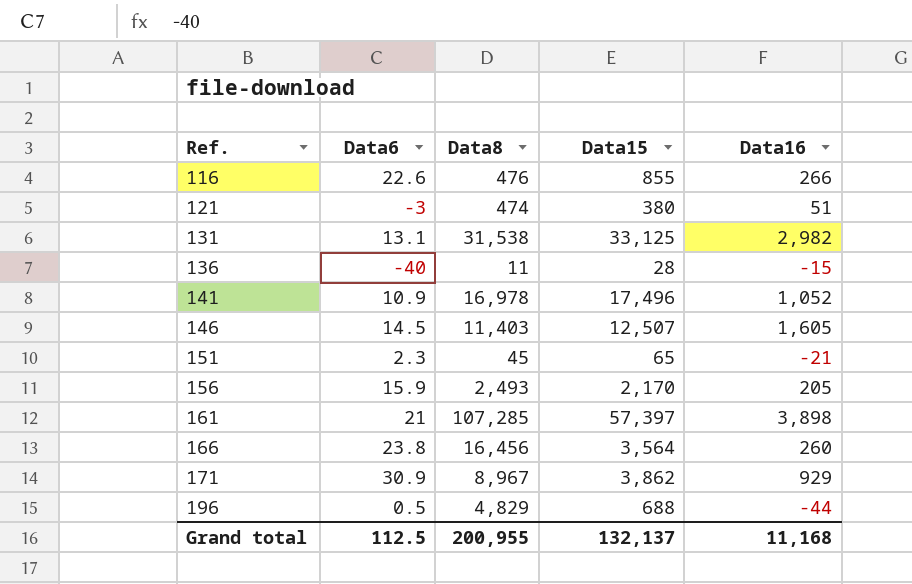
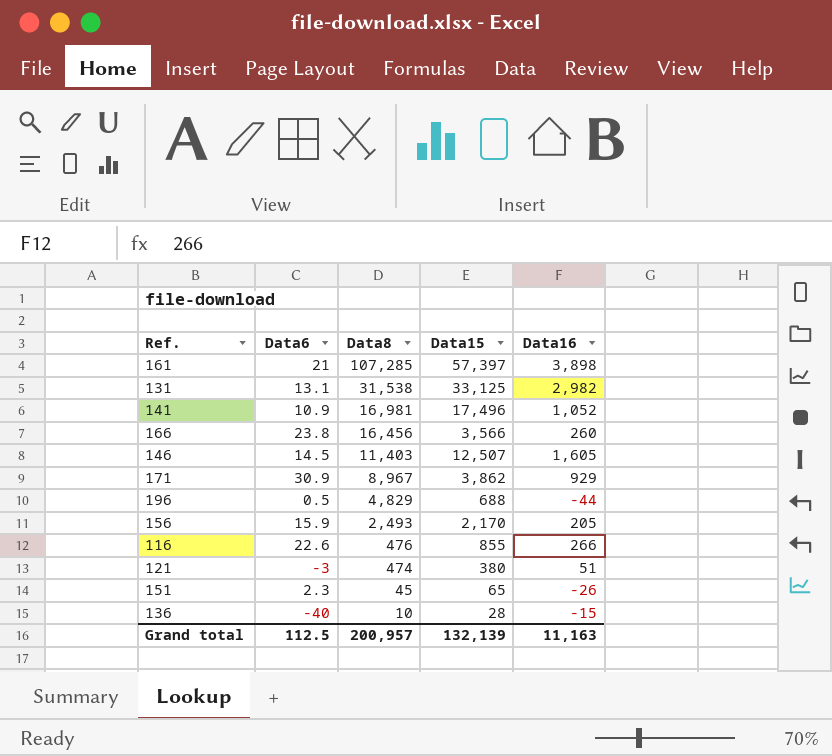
row order: Ref. ascending -> Data8 descending
141 | Data8: 16,978 -> 16,981
166 | Data15: 3,564 -> 3,566
151 | Data16: -21 -> -26
136 | Data8: 11 -> 10
Grand total | Data8: 200,955 -> 200,957
Grand total | Data15: 132,137 -> 132,139
Grand total | Data16: 11,168 -> 11,163

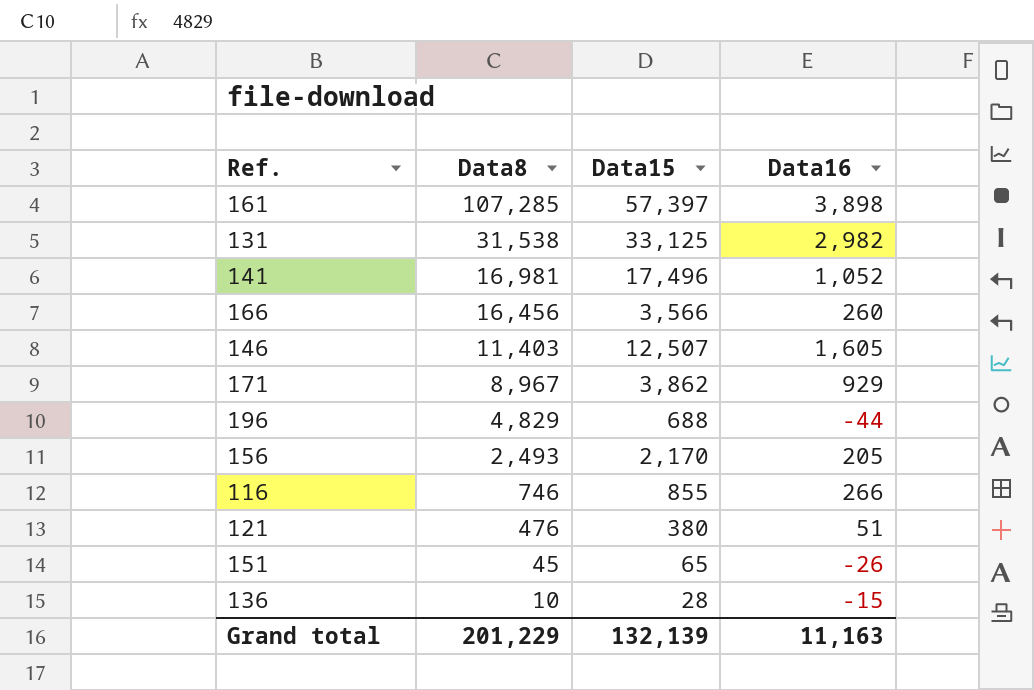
column Data6 | position: 2 -> none
116 | Data8: 476 -> 746
121 | Data8: 474 -> 476
Grand total | Data8: 200,957 -> 201,229

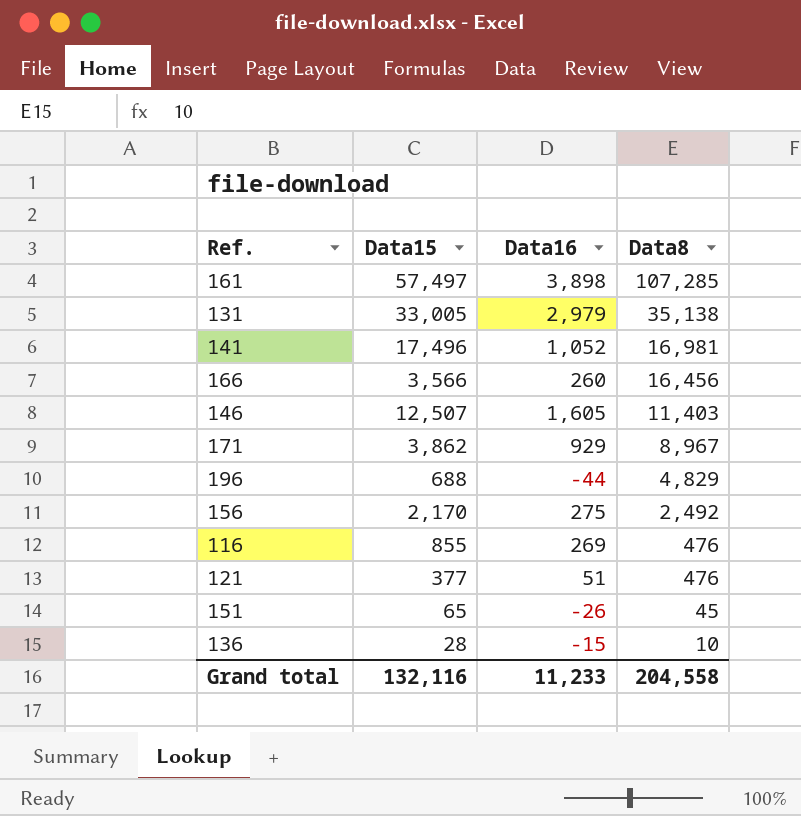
column Data8 | position: 2 -> 4
161 | Data15: 57,397 -> 57,497
131 | Data15: 33,125 -> 33,005
131 | Data16: 2,982 -> 2,979
131 | Data8: 31,538 -> 35,138
156 | Data16: 205 -> 275
156 | Data8: 2,493 -> 2,492
116 | Data16: 266 -> 269
116 | Data8: 746 -> 476
121 | Data15: 380 -> 377
Grand total | Data15: 132,139 -> 132,116
Grand total | Data16: 11,163 -> 11,233
Grand total | Data8: 201,229 -> 204,558

